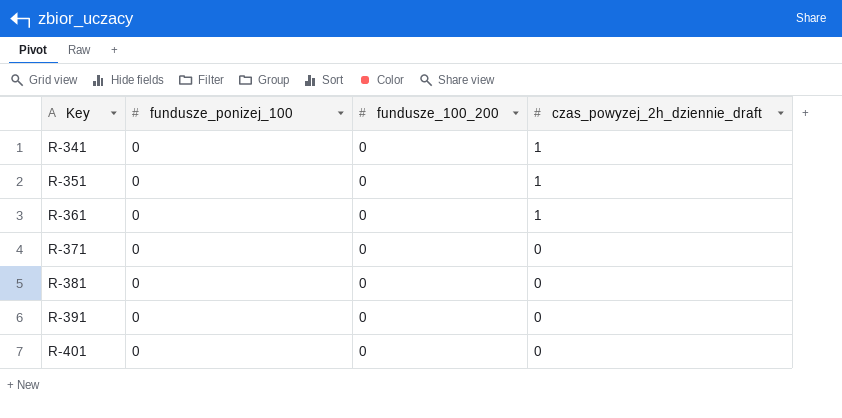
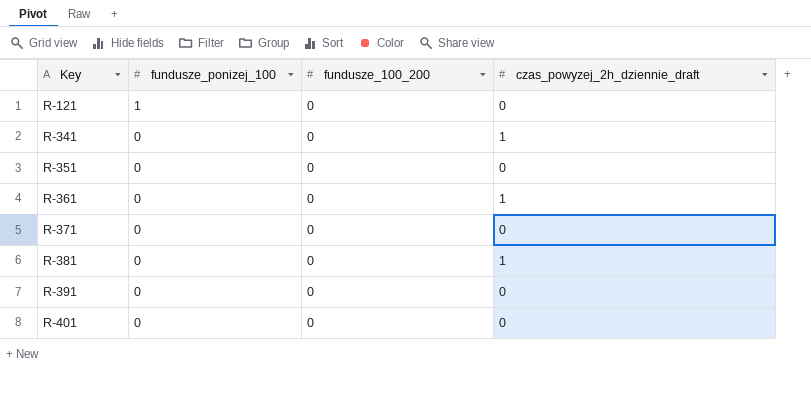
row R-121: none -> 1 | 0 | 0
R-351 | czas_powyzej_2h_dziennie_draft: 1 -> 0
R-381 | czas_powyzej_2h_dziennie_draft: 0 -> 1

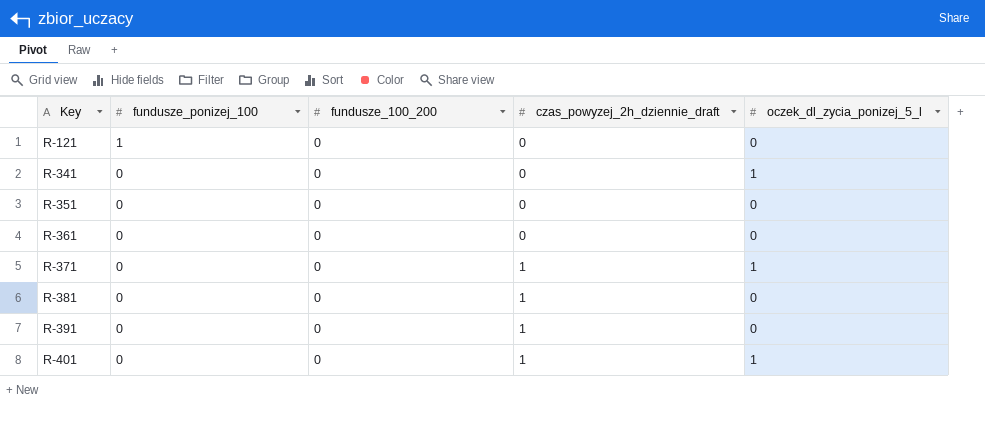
column oczek_dl_zycia_ponizej_5_l | position: none -> 5
R-341 | czas_powyzej_2h_dziennie_draft: 1 -> 0
R-361 | czas_powyzej_2h_dziennie_draft: 1 -> 0
R-371 | czas_powyzej_2h_dziennie_draft: 0 -> 1
R-391 | czas_powyzej_2h_dziennie_draft: 0 -> 1
R-401 | czas_powyzej_2h_dziennie_draft: 0 -> 1

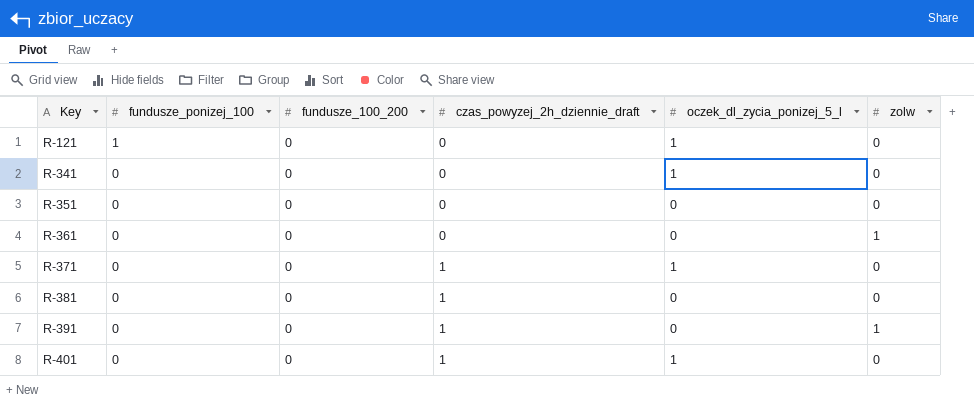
column zolw | position: none -> 6
R-121 | oczek_dl_zycia_ponizej_5_l: 0 -> 1

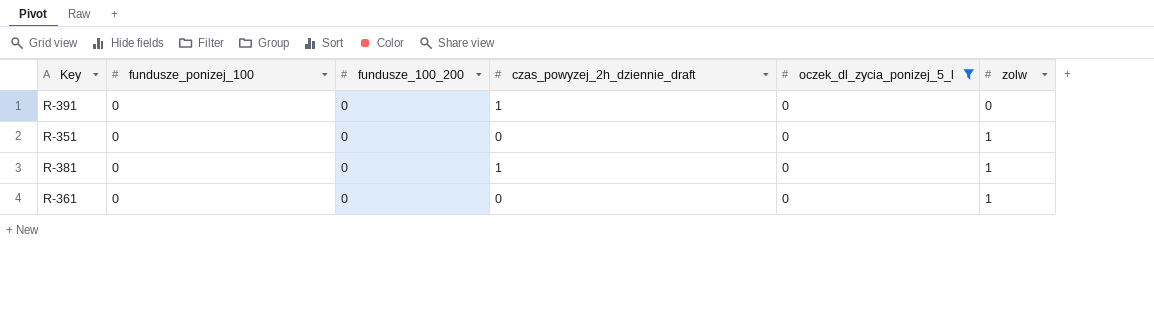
filter: none -> oczek_dl_zycia_ponizej_5_l = 0
row order: Key ascending -> zolw ascending
R-391 | zolw: 1 -> 0
R-351 | zolw: 0 -> 1
R-381 | zolw: 0 -> 1

